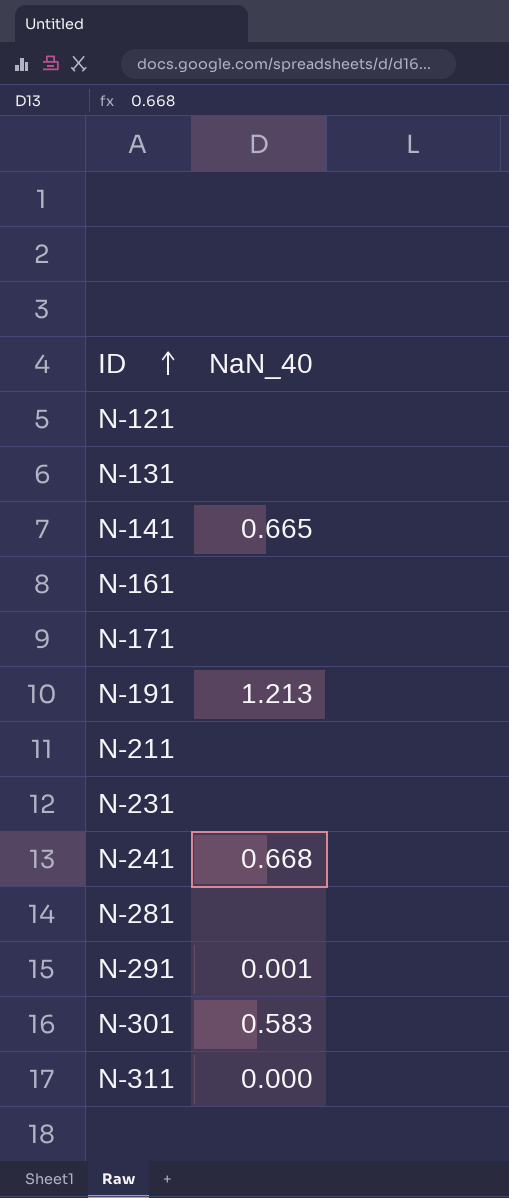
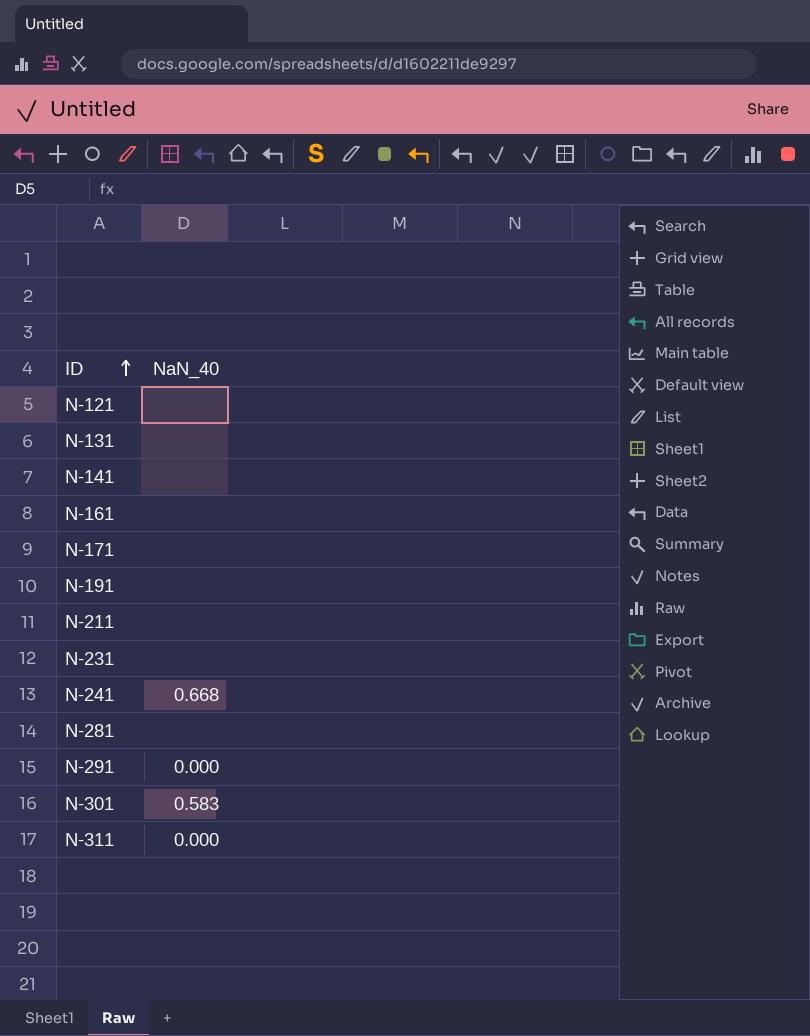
N-141 | NaN_40: 0.665 -> none
N-191 | NaN_40: 1.213 -> none
N-291 | NaN_40: 0.001 -> 0.000

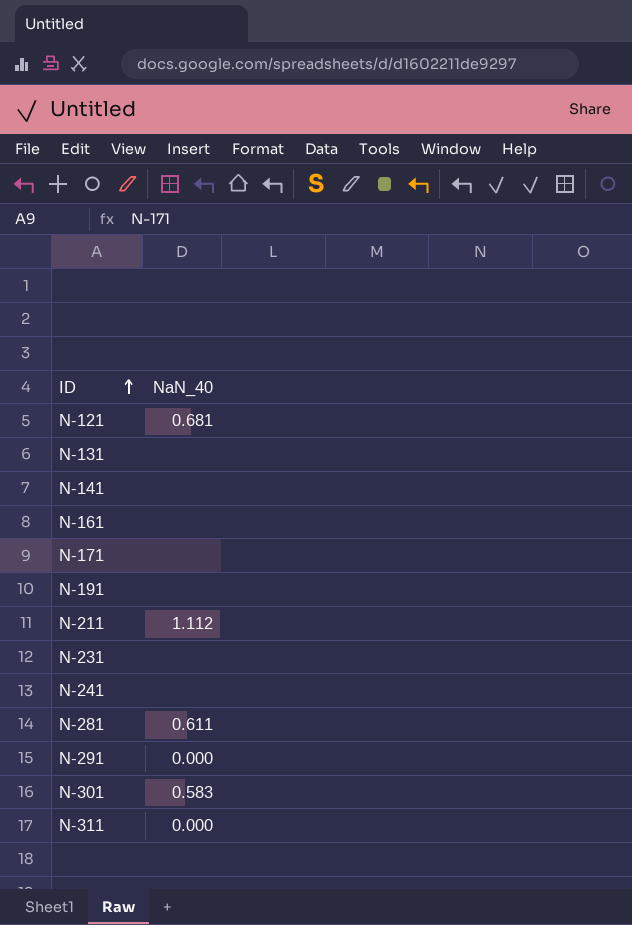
N-121 | NaN_40: none -> 0.681
N-211 | NaN_40: none -> 1.112
N-241 | NaN_40: 0.668 -> none
N-281 | NaN_40: none -> 0.611

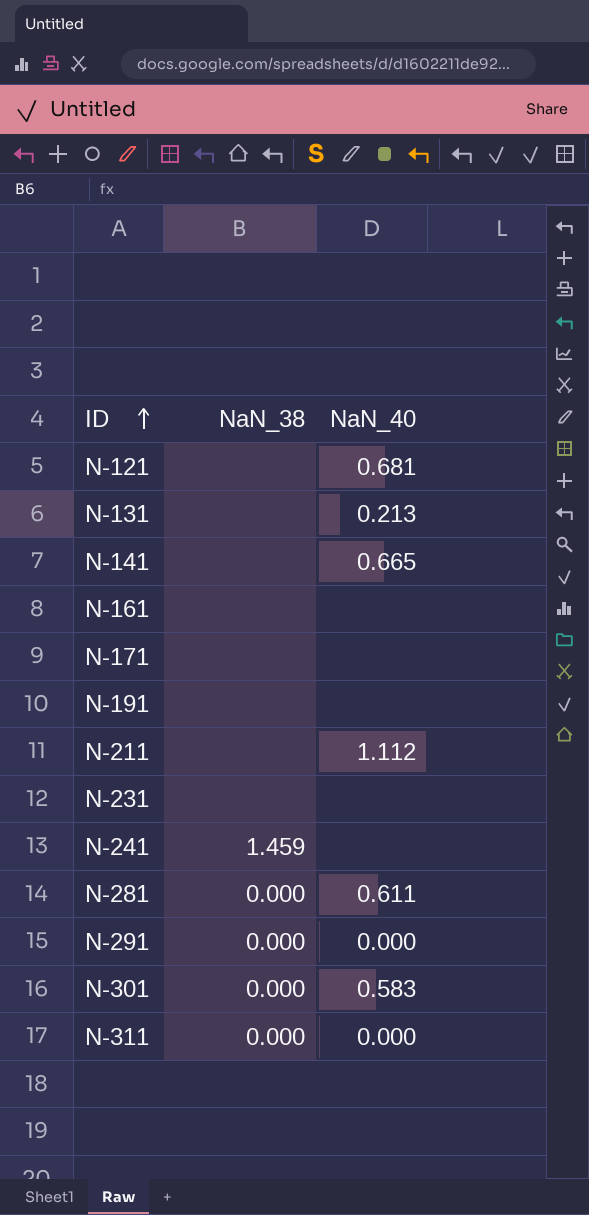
column NaN_38 | position: none -> 2
N-131 | NaN_40: none -> 0.213
N-141 | NaN_40: none -> 0.665

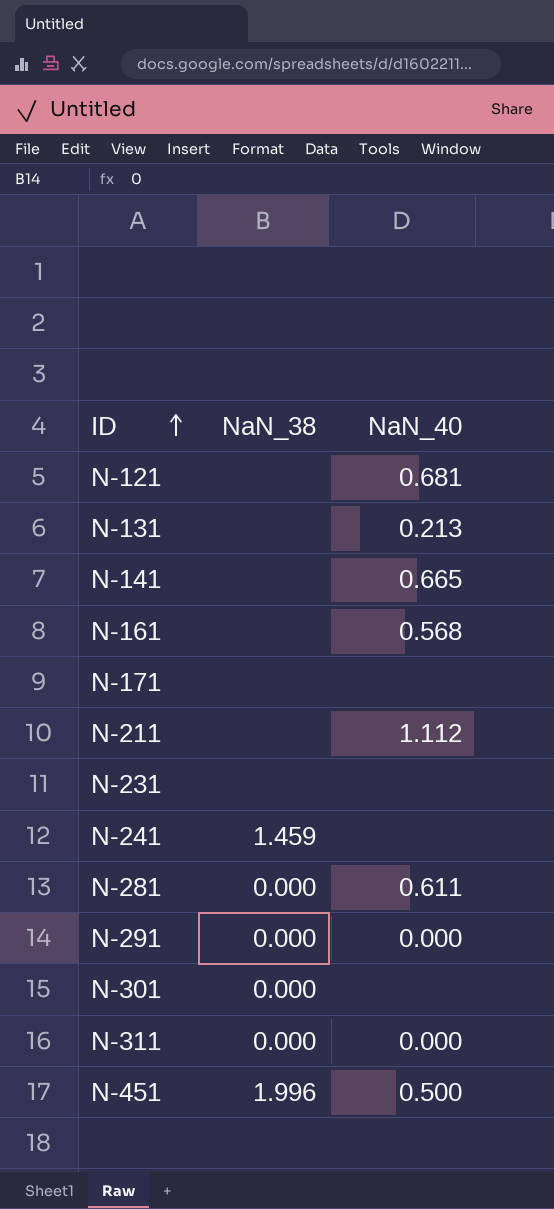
row N-191: none | none -> none
N-161 | NaN_40: none -> 0.568
N-301 | NaN_40: 0.583 -> none
row N-451: none -> 1.996 | 0.500

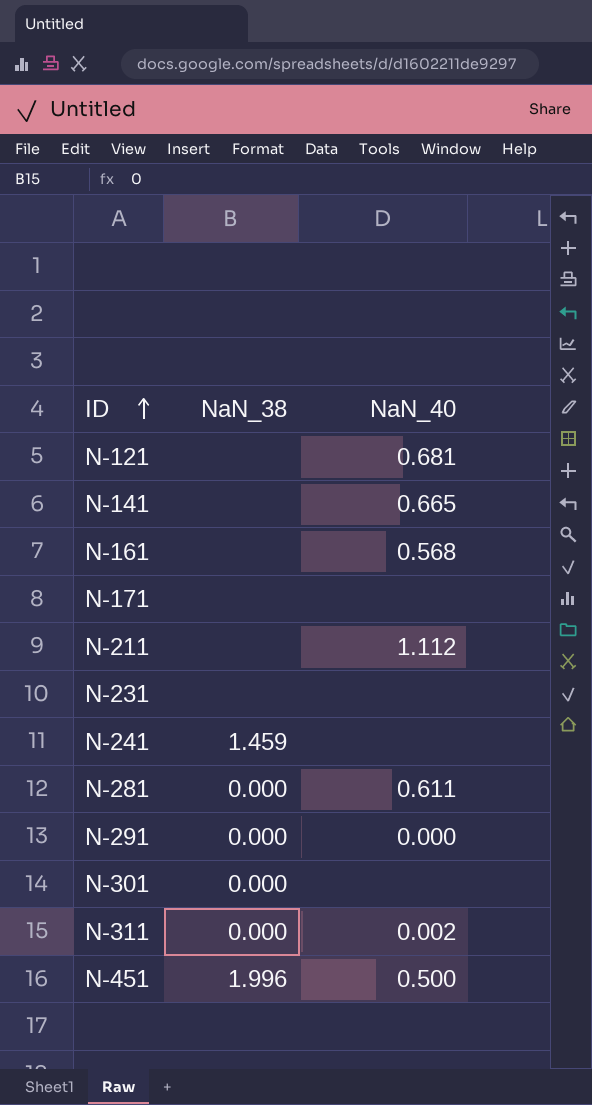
row N-131: none | 0.213 -> none
N-311 | NaN_40: 0.000 -> 0.002

